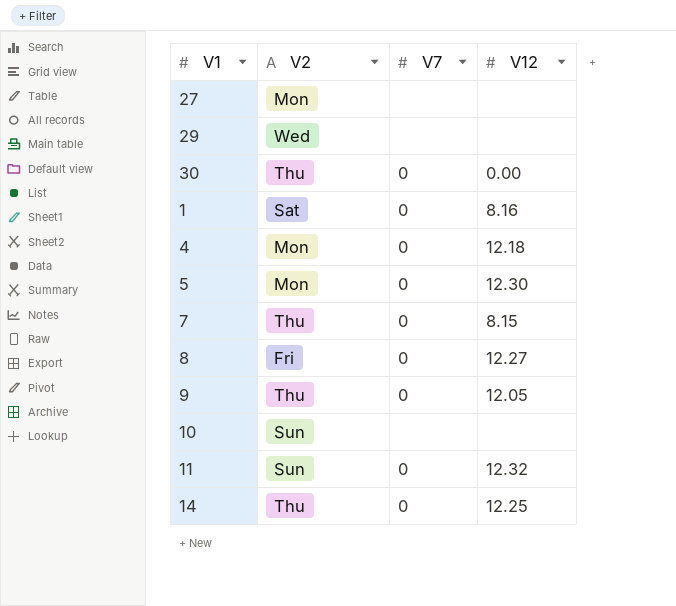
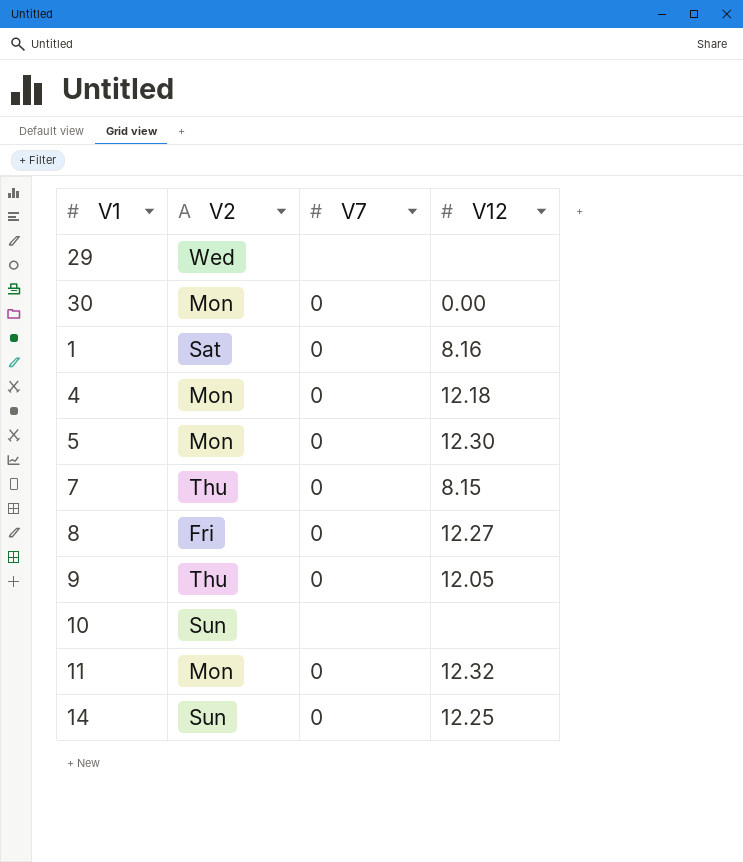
row 27: Mon | none | none -> none
30 | V2: Thu -> Mon
11 | V2: Sun -> Mon
14 | V2: Thu -> Sun

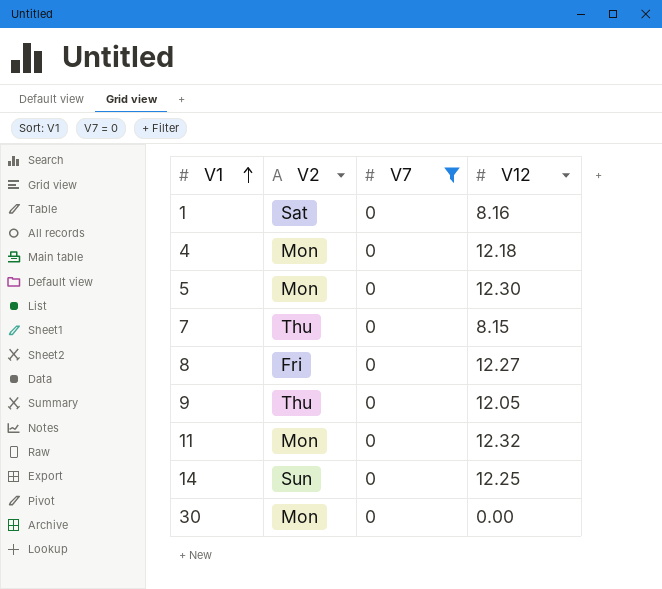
filter: none -> V7 = 0
row order: none -> V1 ascending

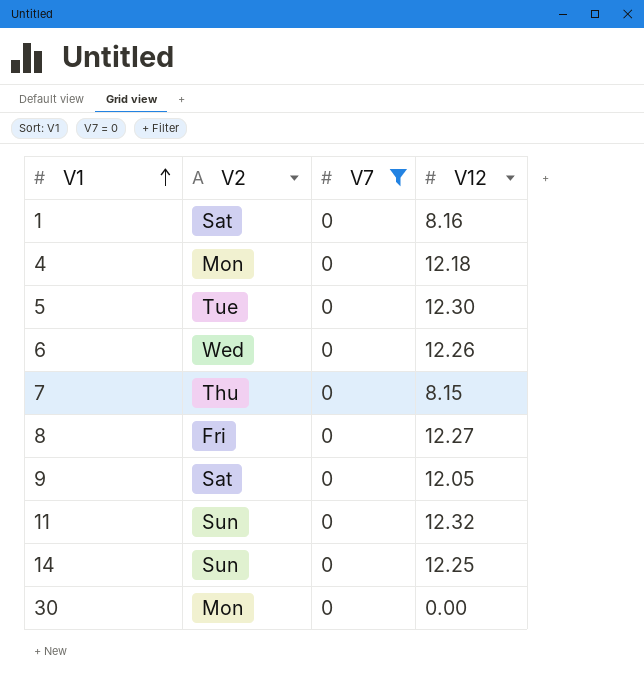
5 | V2: Mon -> Tue
row 6: none -> Wed | 0 | 12.26
9 | V2: Thu -> Sat
11 | V2: Mon -> Sun

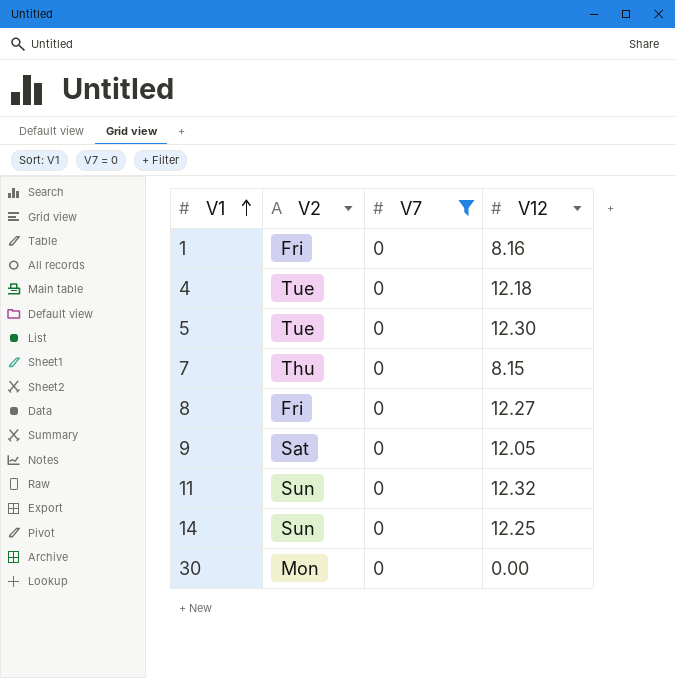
row 6: Wed | 0 | 12.26 -> none
1 | V2: Sat -> Fri
4 | V2: Mon -> Tue

